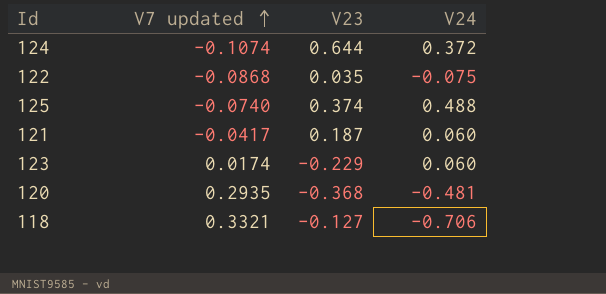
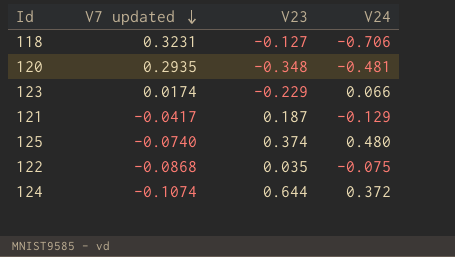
row order: V7 updated ascending -> V7 updated descending
118 | V7 updated: 0.3321 -> 0.3231
120 | V23: -0.368 -> -0.348
123 | V24: 0.060 -> 0.066
121 | V24: 0.060 -> -0.129
125 | V24: 0.488 -> 0.480

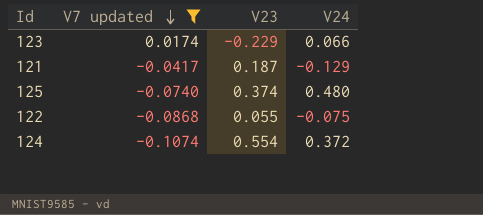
filter: none -> V7 updated <= 0.0174
122 | V23: 0.035 -> 0.055
124 | V23: 0.644 -> 0.554

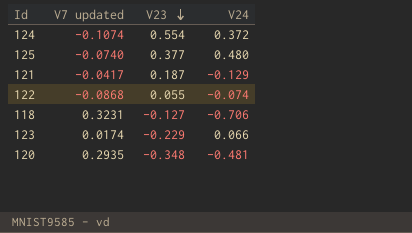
filter: V7 updated <= 0.0174 -> none
row order: V7 updated descending -> V23 descending
125 | V23: 0.374 -> 0.377
122 | V24: -0.075 -> -0.074

